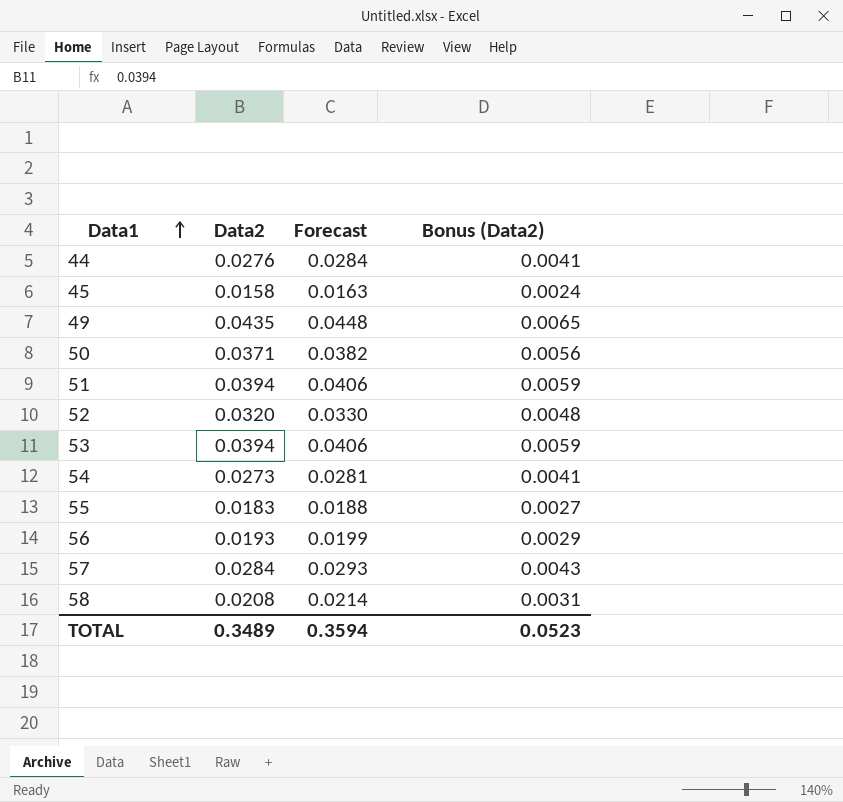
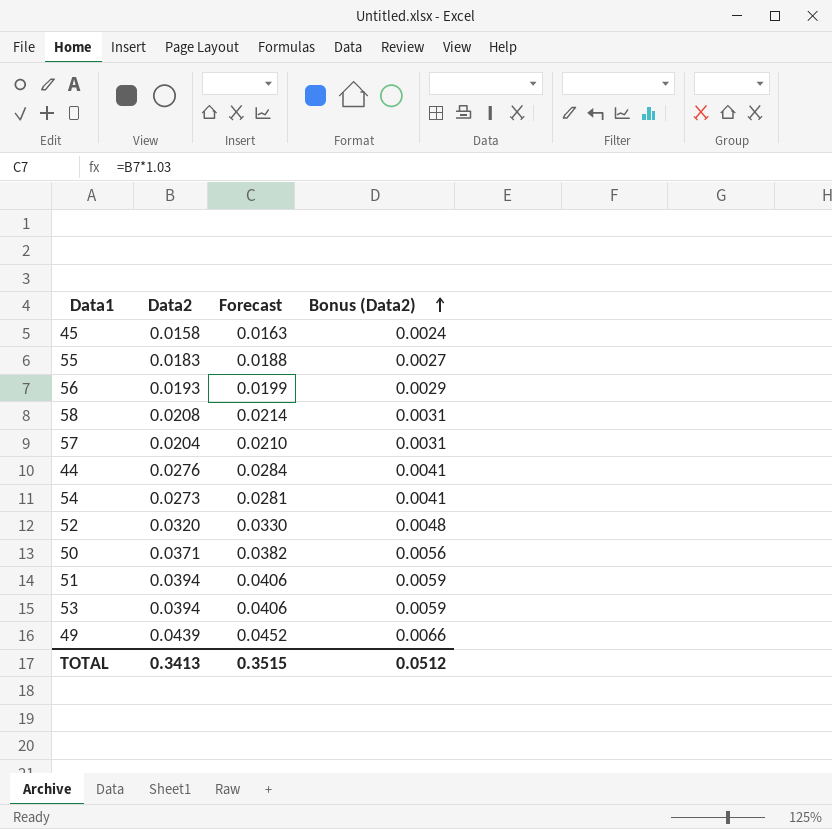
row order: Data1 ascending -> Bonus (Data2) ascending
57 | Data2: 0.0284 -> 0.0204
57 | Forecast: 0.0293 -> 0.0210
57 | Bonus (Data2): 0.0043 -> 0.0031
49 | Data2: 0.0435 -> 0.0439
49 | Forecast: 0.0448 -> 0.0452
49 | Bonus (Data2): 0.0065 -> 0.0066
TOTAL | Data2: 0.3489 -> 0.3413
TOTAL | Forecast: 0.3594 -> 0.3515
TOTAL | Bonus (Data2): 0.0523 -> 0.0512

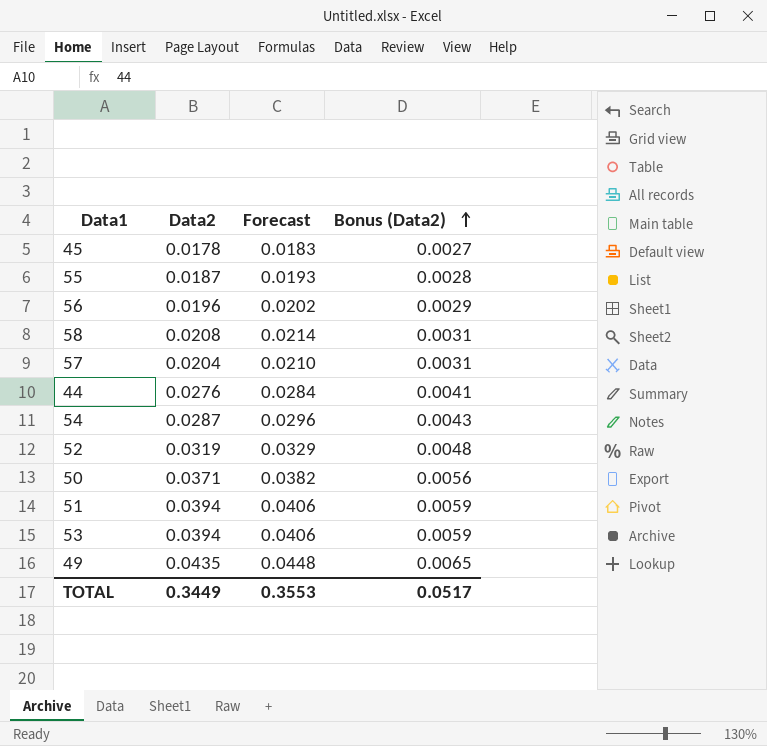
45 | Data2: 0.0158 -> 0.0178
45 | Forecast: 0.0163 -> 0.0183
45 | Bonus (Data2): 0.0024 -> 0.0027
55 | Data2: 0.0183 -> 0.0187
55 | Forecast: 0.0188 -> 0.0193
55 | Bonus (Data2): 0.0027 -> 0.0028
56 | Data2: 0.0193 -> 0.0196
56 | Forecast: 0.0199 -> 0.0202
54 | Data2: 0.0273 -> 0.0287
54 | Forecast: 0.0281 -> 0.0296
54 | Bonus (Data2): 0.0041 -> 0.0043
52 | Data2: 0.0320 -> 0.0319
52 | Forecast: 0.0330 -> 0.0329
49 | Data2: 0.0439 -> 0.0435
49 | Forecast: 0.0452 -> 0.0448
49 | Bonus (Data2): 0.0066 -> 0.0065
TOTAL | Data2: 0.3413 -> 0.3449
TOTAL | Forecast: 0.3515 -> 0.3553
TOTAL | Bonus (Data2): 0.0512 -> 0.0517

